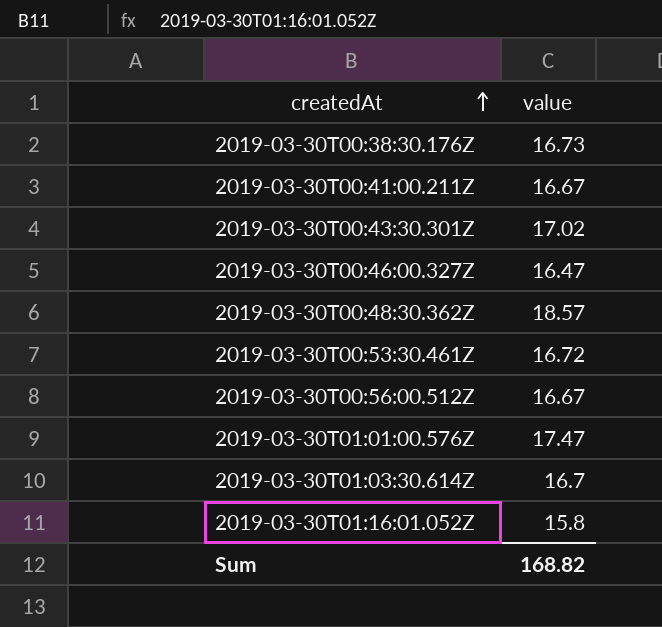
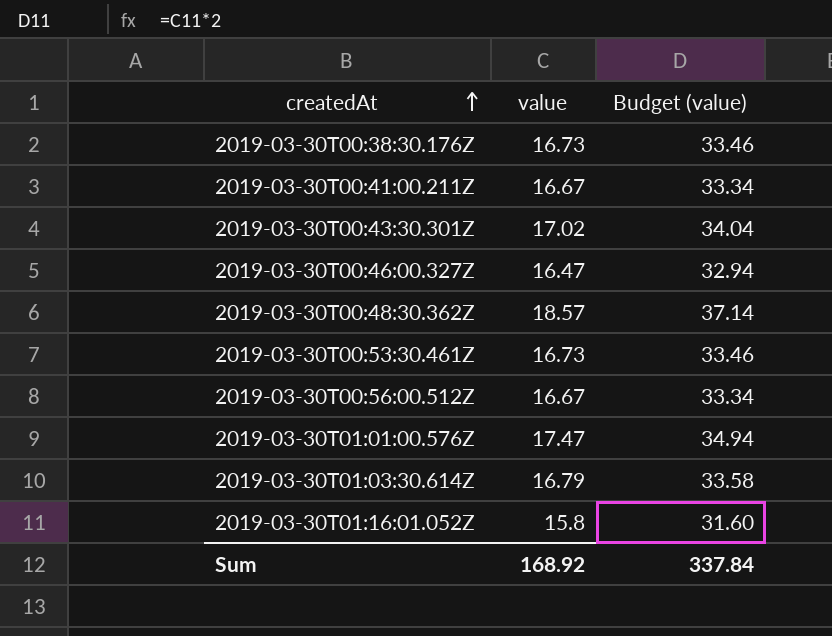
column Budget (value) | formula: none -> [value] * 2
2019-03-30T00:53:30.461Z | value: 16.72 -> 16.73
2019-03-30T01:03:30.614Z | value: 16.7 -> 16.79
Sum | value: 168.82 -> 168.92

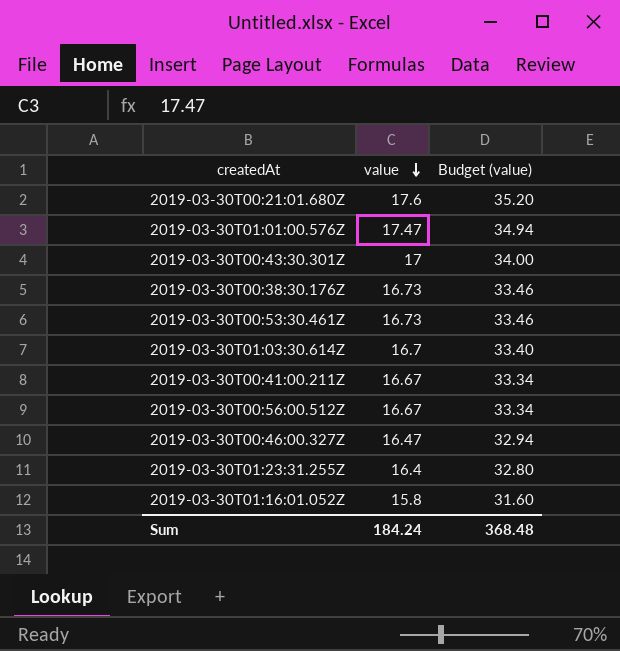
row order: createdAt ascending -> value descending
row 2019-03-30T00:48:30.362Z: 18.57 | 37.14 -> none
row 2019-03-30T00:21:01.680Z: none -> 17.6 | 35.20
2019-03-30T00:43:30.301Z | value: 17.02 -> 17
2019-03-30T00:43:30.301Z | Budget (value): 34.04 -> 34.00
2019-03-30T01:03:30.614Z | value: 16.79 -> 16.7
2019-03-30T01:03:30.614Z | Budget (value): 33.58 -> 33.40
row 2019-03-30T01:23:31.255Z: none -> 16.4 | 32.80
Sum | value: 168.92 -> 184.24
Sum | Budget (value): 337.84 -> 368.48

